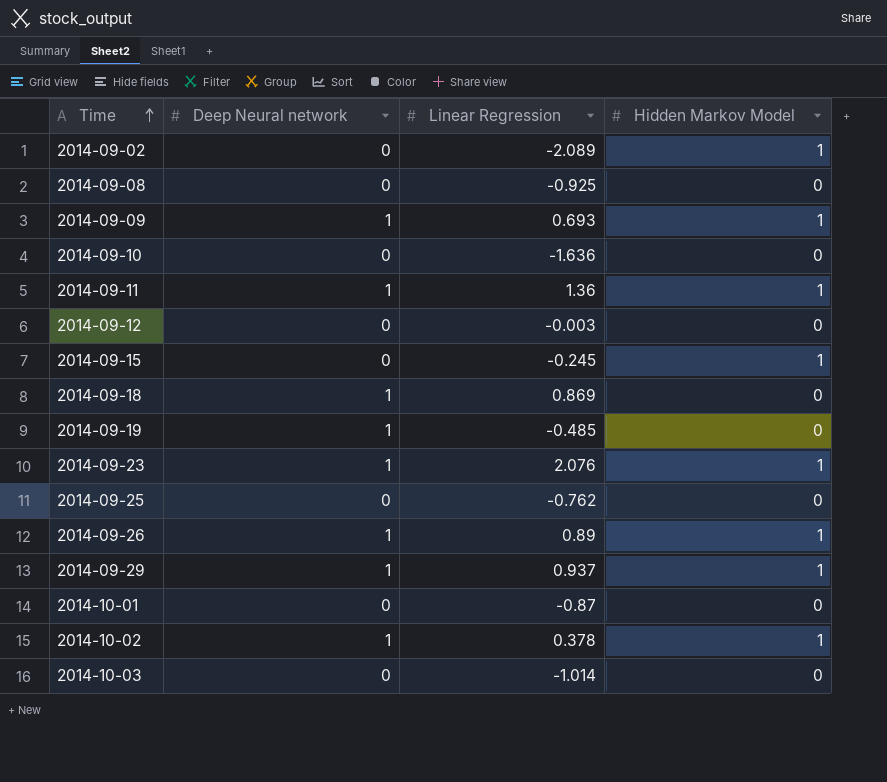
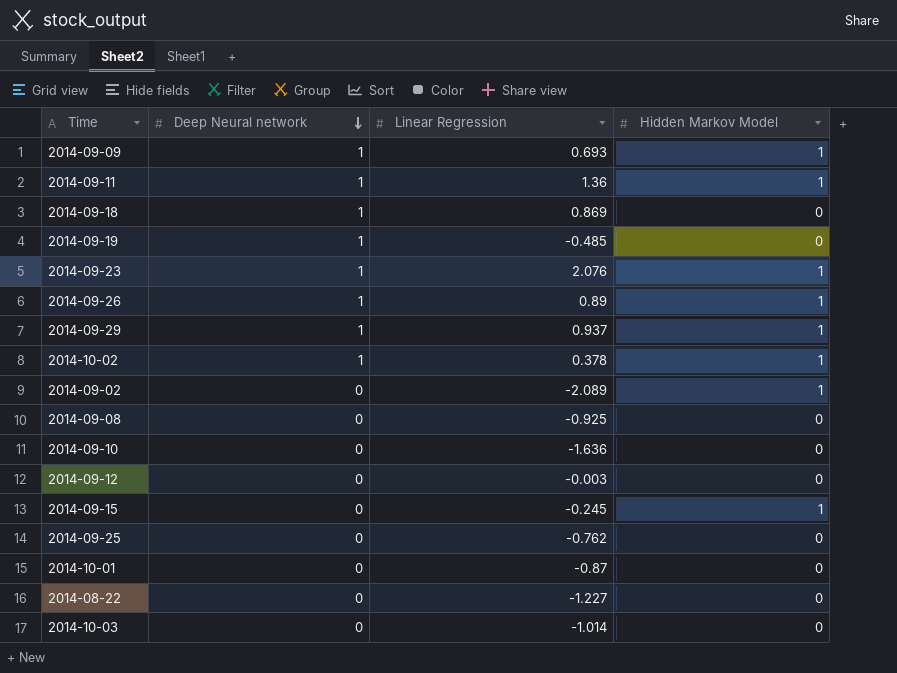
row order: Time ascending -> Deep Neural network descending
row 2014-08-22: none -> 0 | -1.227 | 0

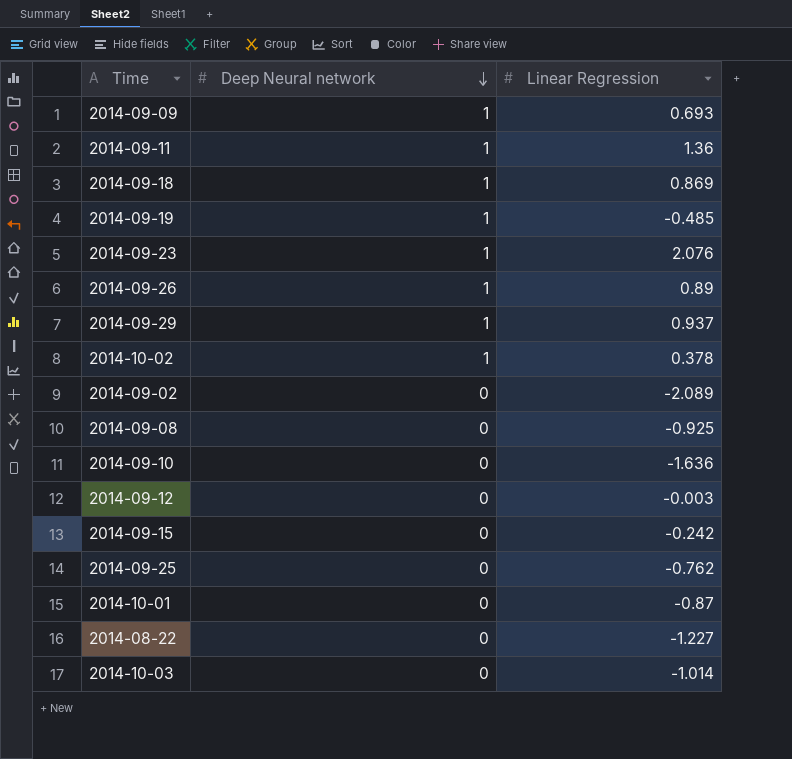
column Hidden Markov Model | position: 4 -> none
2014-09-15 | Linear Regression: -0.245 -> -0.242

